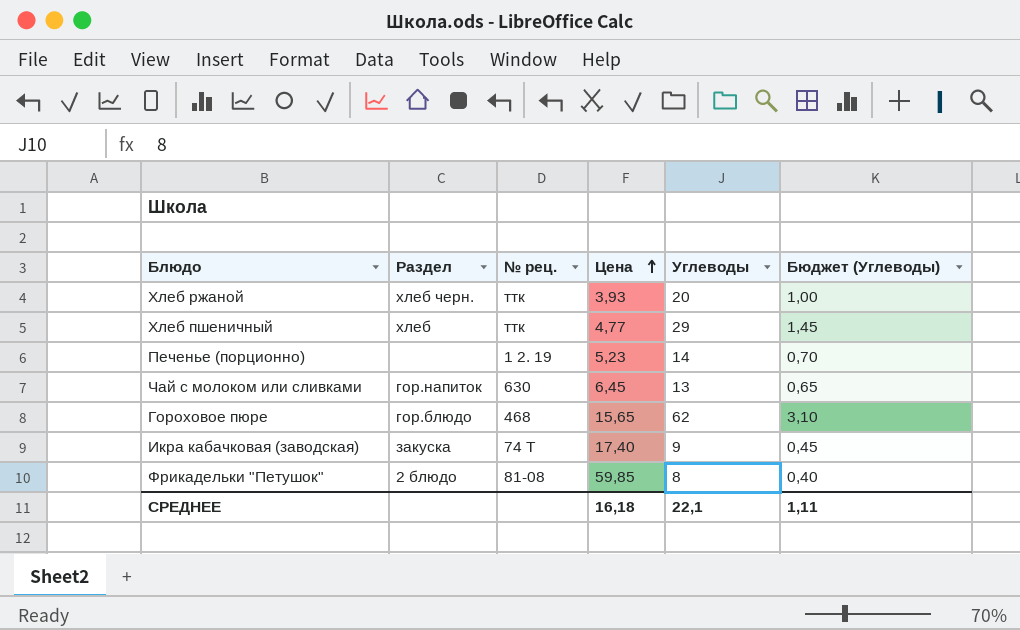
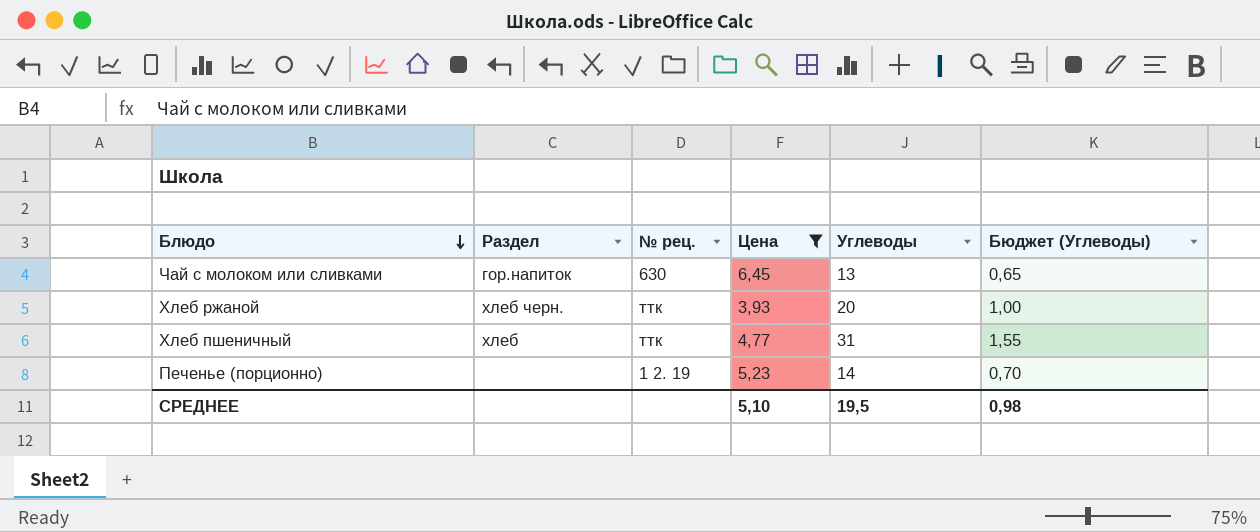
filter: none -> Цена <= 6,45
row order: Цена ascending -> Блюдо descending
Хлеб пшеничный | Углеводы: 29 -> 31
Хлеб пшеничный | Бюджет (Углеводы): 1,45 -> 1,55
СРЕДНЕЕ | Цена: 16,18 -> 5,10
СРЕДНЕЕ | Углеводы: 22,1 -> 19,5
СРЕДНЕЕ | Бюджет (Углеводы): 1,11 -> 0,98

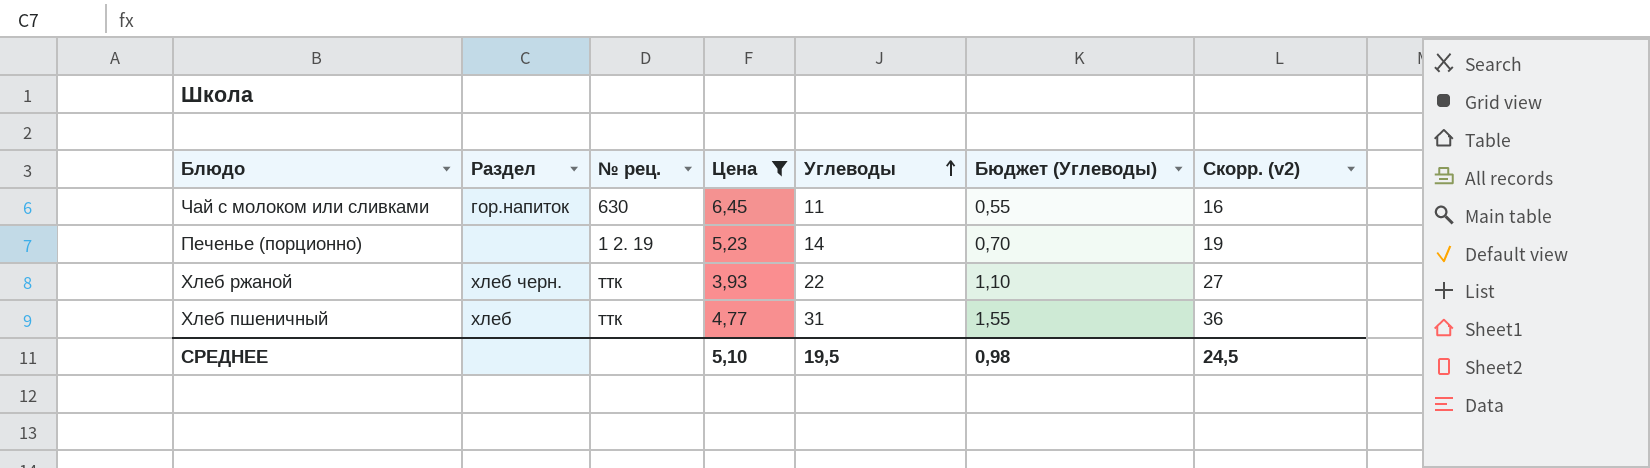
row order: Блюдо descending -> Углеводы ascending
column Скорр. (v2) | formula: none -> [Углеводы] + 5
Чай с молоком или сливками | Углеводы: 13 -> 11
Чай с молоком или сливками | Бюджет (Углеводы): 0,65 -> 0,55
Хлеб ржаной | Углеводы: 20 -> 22
Хлеб ржаной | Бюджет (Углеводы): 1,00 -> 1,10

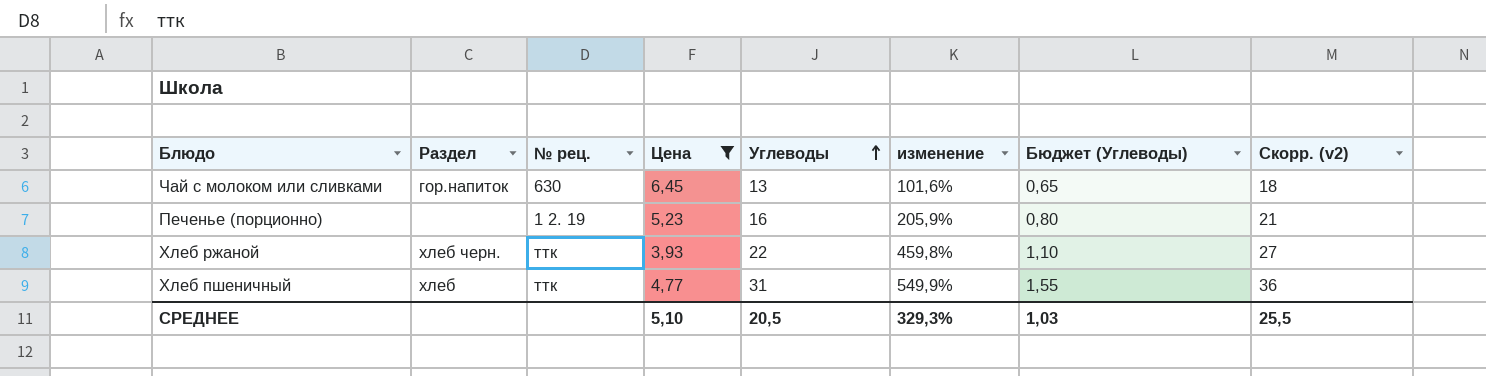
column изменение | formula: none -> ([Углеводы] - [Цена]) / [Цена]
Чай с молоком или сливками | Углеводы: 11 -> 13
Чай с молоком или сливками | Бюджет (Углеводы): 0,55 -> 0,65
Чай с молоком или сливками | Скорр. (v2): 16 -> 18
Печенье (порционно) | Углеводы: 14 -> 16
Печенье (порционно) | Бюджет (Углеводы): 0,70 -> 0,80
Печенье (порционно) | Скорр. (v2): 19 -> 21
СРЕДНЕЕ | Углеводы: 19,5 -> 20,5
СРЕДНЕЕ | Бюджет (Углеводы): 0,98 -> 1,03
СРЕДНЕЕ | Скорр. (v2): 24,5 -> 25,5

